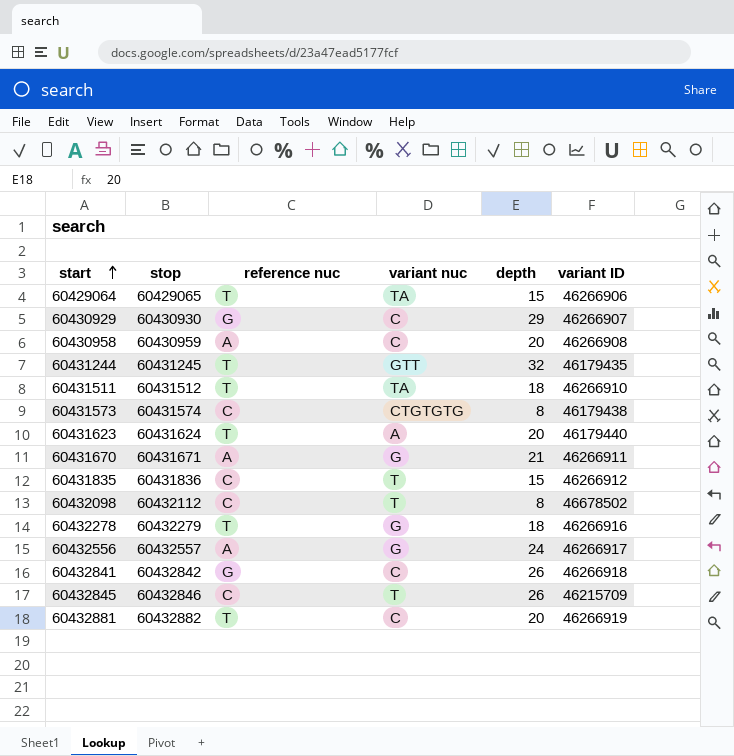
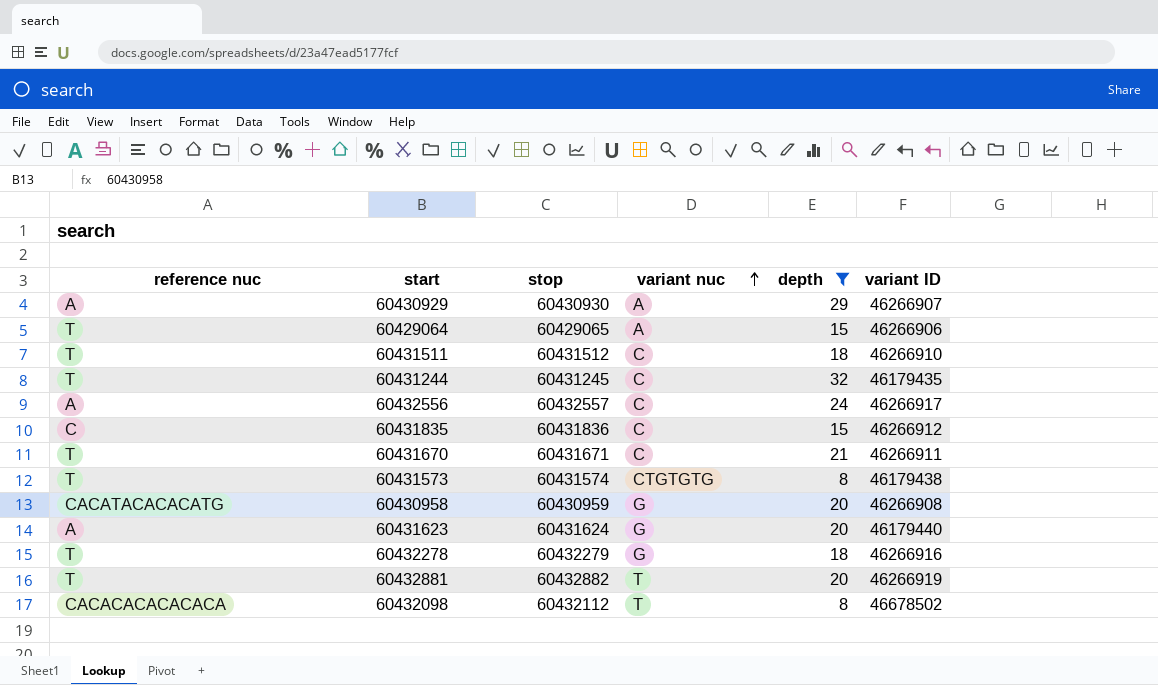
filter: none -> depth != 26
row order: start ascending -> variant nuc ascending
column reference nuc | position: 3 -> 1
60430929 | reference nuc: G -> A
60430929 | variant nuc: C -> A
60429064 | variant nuc: TA -> A
60431511 | variant nuc: TA -> C
60431244 | variant nuc: GTT -> C
60432556 | variant nuc: G -> C
60431835 | variant nuc: T -> C
60431670 | reference nuc: A -> T
60431670 | variant nuc: G -> C
60431573 | reference nuc: C -> T
60430958 | reference nuc: A -> CACATACACACATG
60430958 | variant nuc: C -> G
60431623 | reference nuc: T -> A
60431623 | variant nuc: A -> G
60432881 | variant nuc: C -> T
60432098 | reference nuc: C -> CACACACACACACA

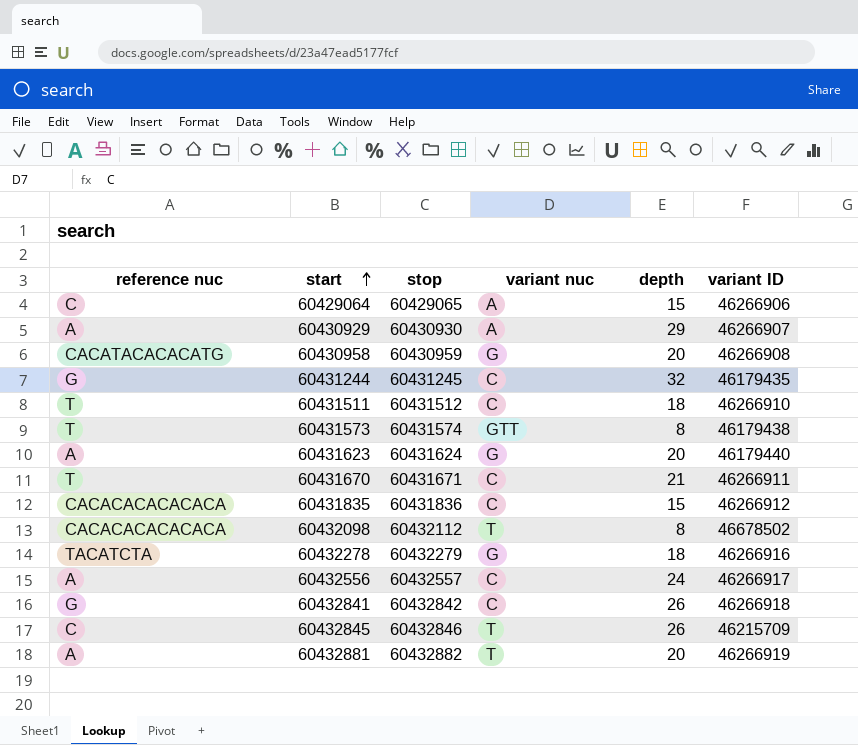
filter: depth != 26 -> none
row order: variant nuc ascending -> start ascending
60429064 | reference nuc: T -> C
60431244 | reference nuc: T -> G
60431573 | variant nuc: CTGTGTG -> GTT
60431835 | reference nuc: C -> CACACACACACACA
60432278 | reference nuc: T -> TACATCTA
60432881 | reference nuc: T -> A

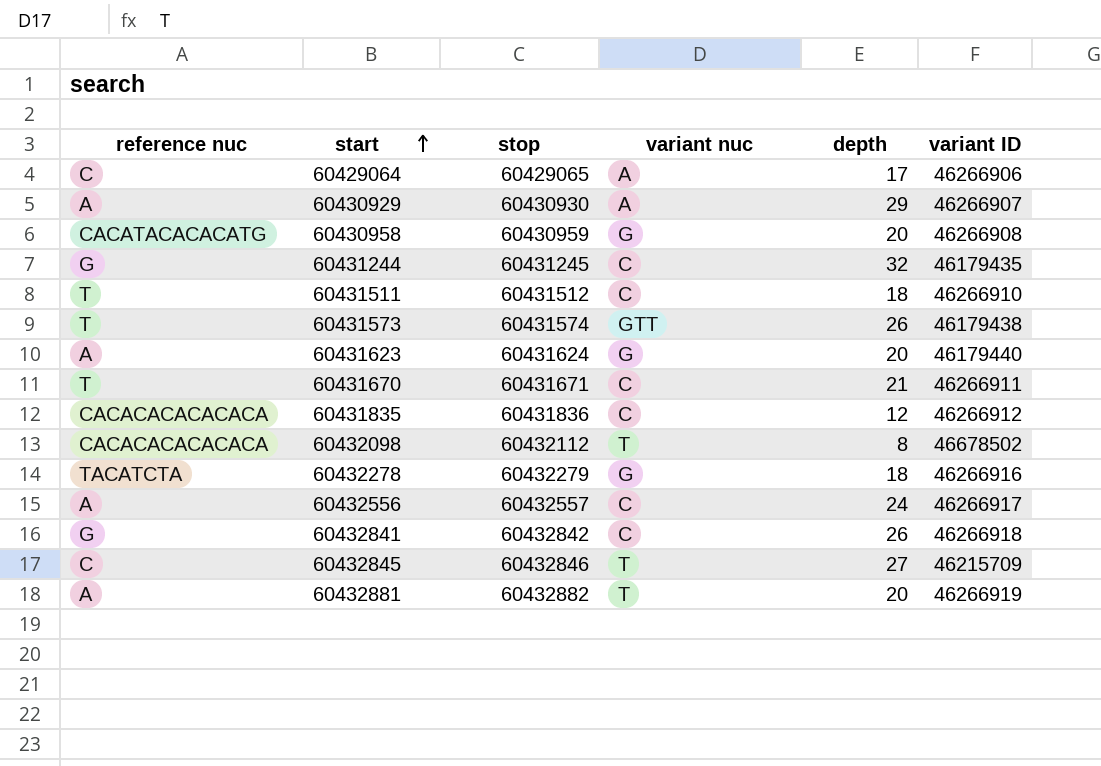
60429064 | depth: 15 -> 17
60431573 | depth: 8 -> 26
60431835 | depth: 15 -> 12
60432845 | depth: 26 -> 27

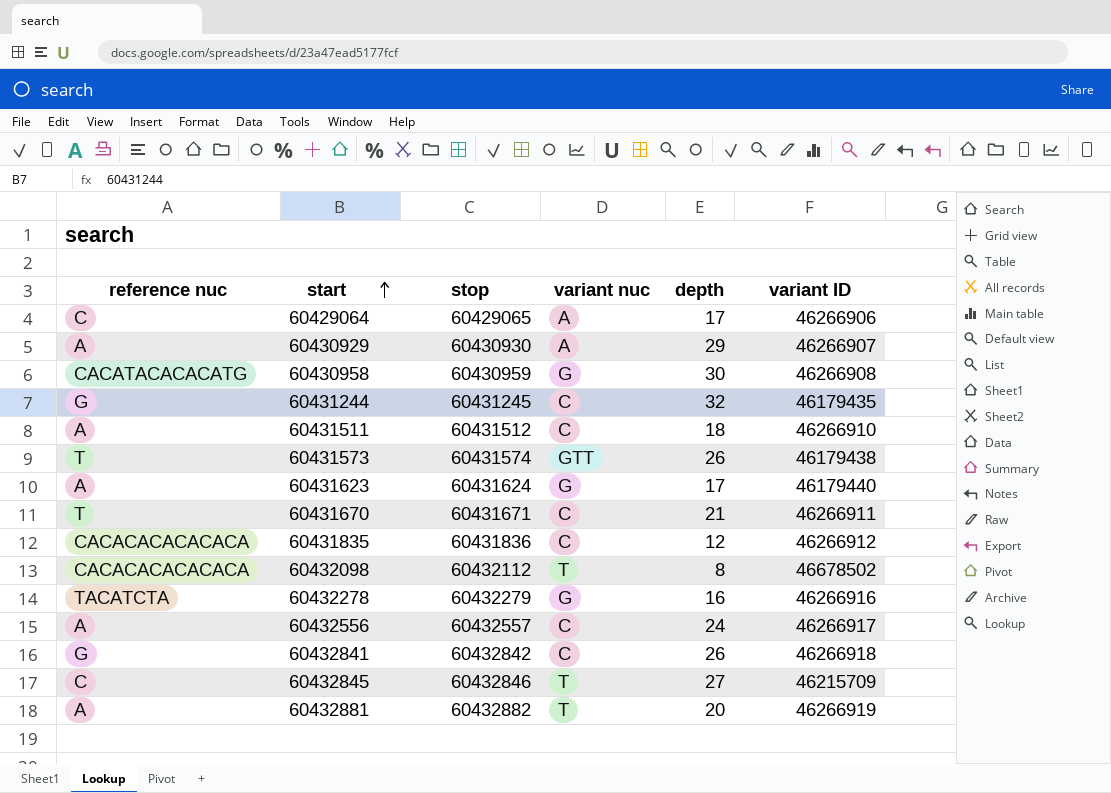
60430958 | depth: 20 -> 30
60431511 | reference nuc: T -> A
60431623 | depth: 20 -> 17
60432278 | depth: 18 -> 16

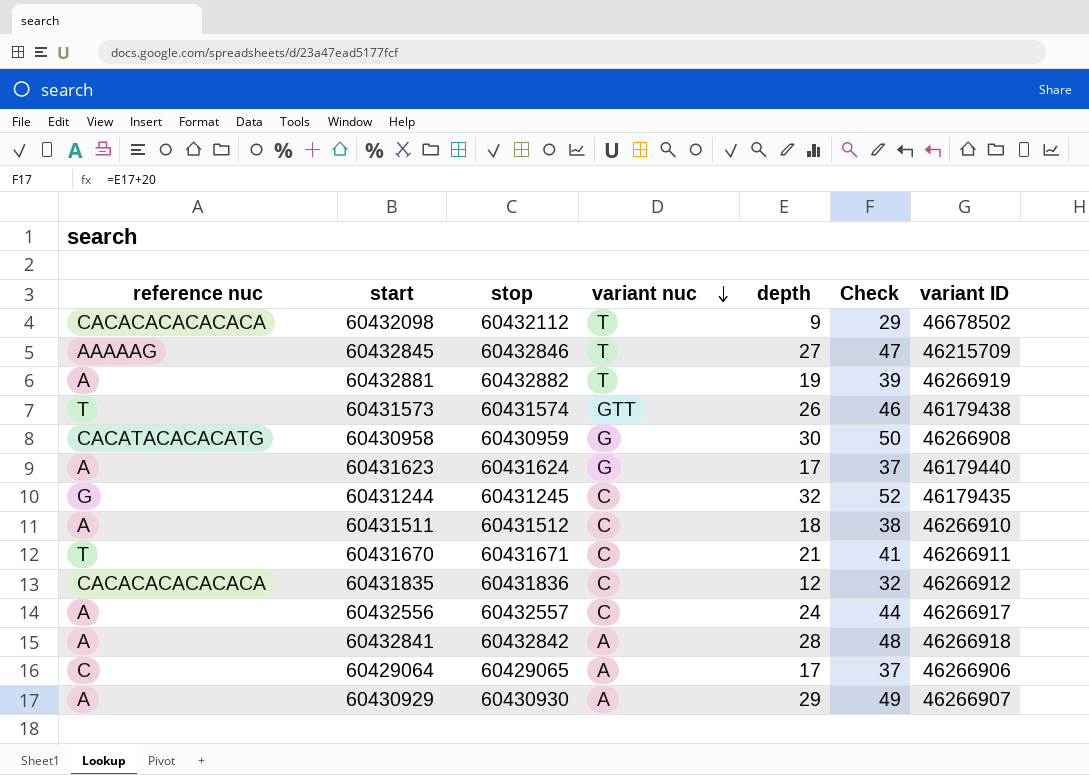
row order: start ascending -> variant nuc descending
column Check | formula: none -> [depth] + 20
row 60432278: TACATCTA | 60432279 | G | 16 | 46266916 -> none
60432098 | depth: 8 -> 9
60432845 | reference nuc: C -> AAAAAG
60432881 | depth: 20 -> 19
60432841 | reference nuc: G -> A
60432841 | variant nuc: C -> A
60432841 | depth: 26 -> 28

